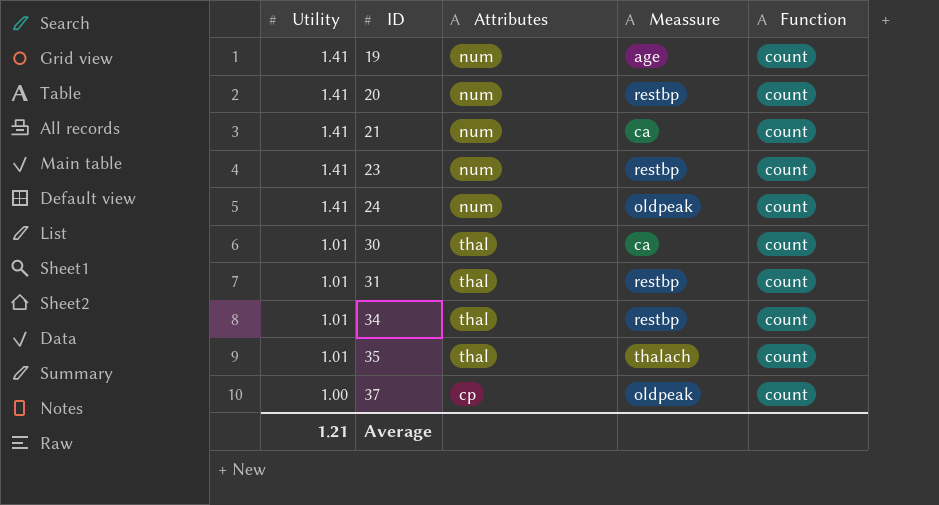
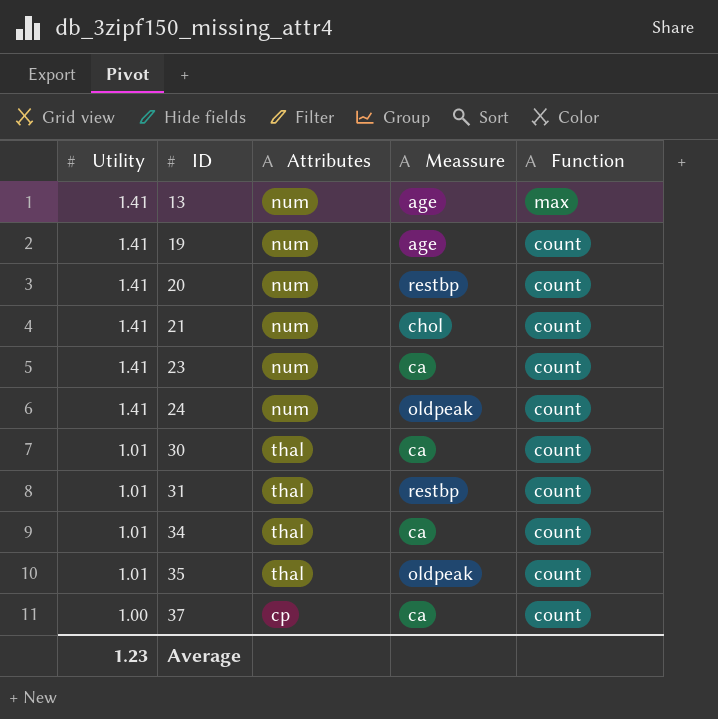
row 13: none -> 1.41 | num | age | max
21 | Meassure: ca -> chol
23 | Meassure: restbp -> ca
34 | Meassure: restbp -> ca
35 | Meassure: thalach -> oldpeak
37 | Meassure: oldpeak -> ca
Average | Utility: 1.21 -> 1.23

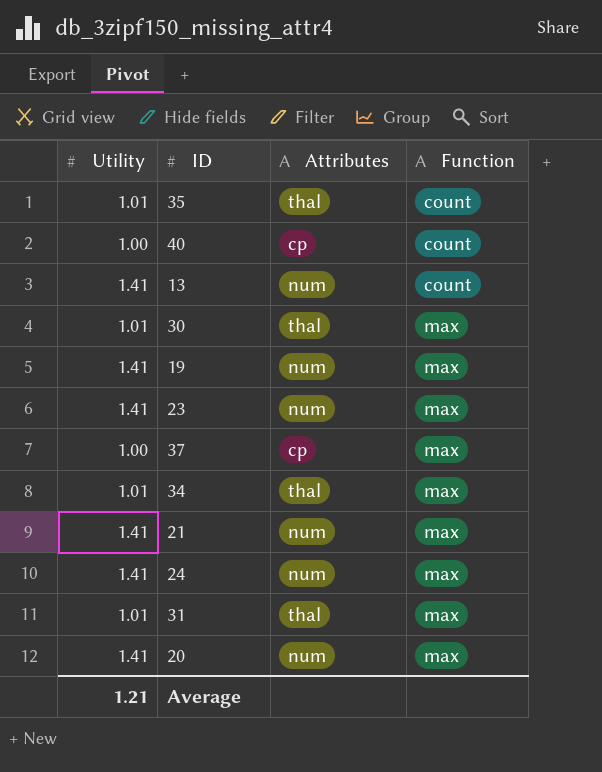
row order: Utility descending -> Function ascending
column Meassure | position: 4 -> none
row 40: none -> 1.00 | cp | count
13 | Function: max -> count
30 | Function: count -> max
19 | Function: count -> max
23 | Function: count -> max
37 | Function: count -> max
34 | Function: count -> max
21 | Function: count -> max
24 | Function: count -> max
31 | Function: count -> max
20 | Function: count -> max
Average | Utility: 1.23 -> 1.21

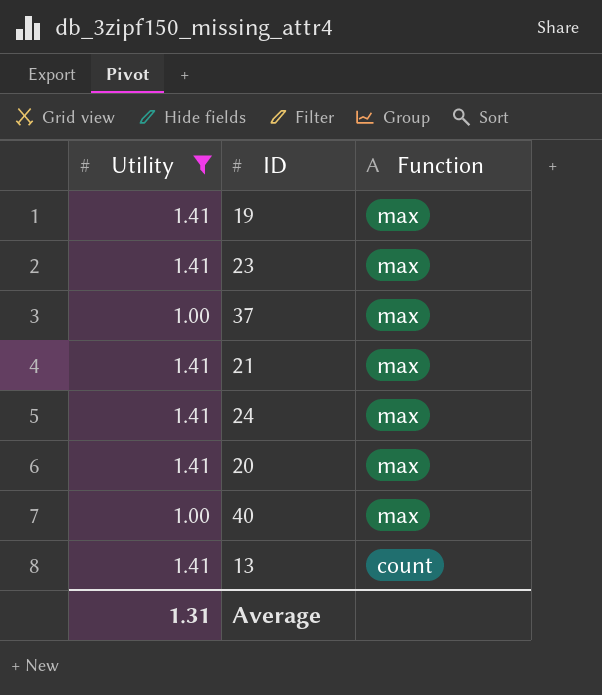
filter: none -> Utility != 1.01
row order: Function ascending -> Function descending
column Attributes | position: 3 -> none
40 | Function: count -> max
Average | Utility: 1.21 -> 1.31

